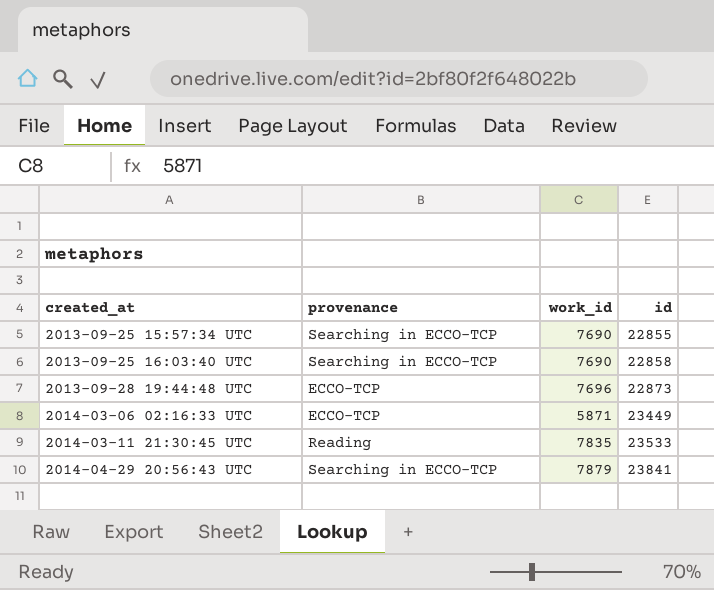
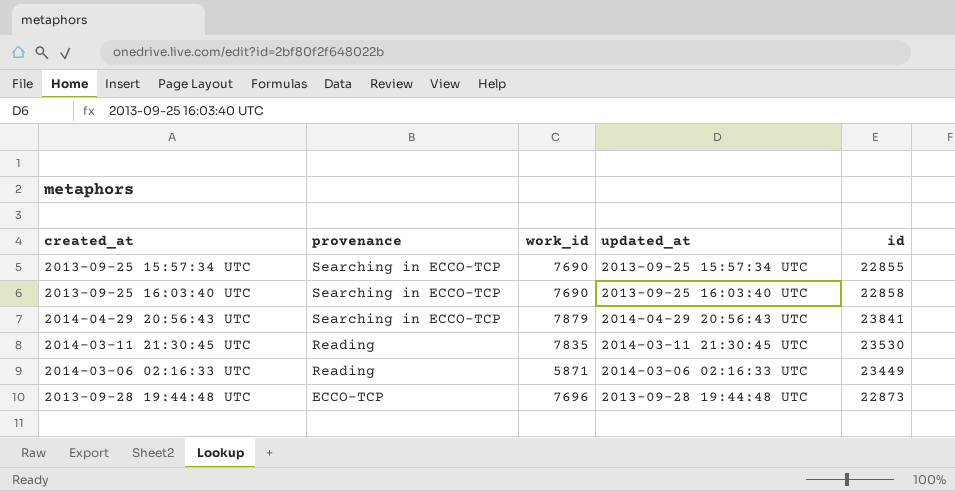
row order: created_at ascending -> provenance descending
column updated_at | position: none -> 4
2014-03-11 21:30:45 UTC | id: 23533 -> 23530
2014-03-06 02:16:33 UTC | provenance: ECCO-TCP -> Reading

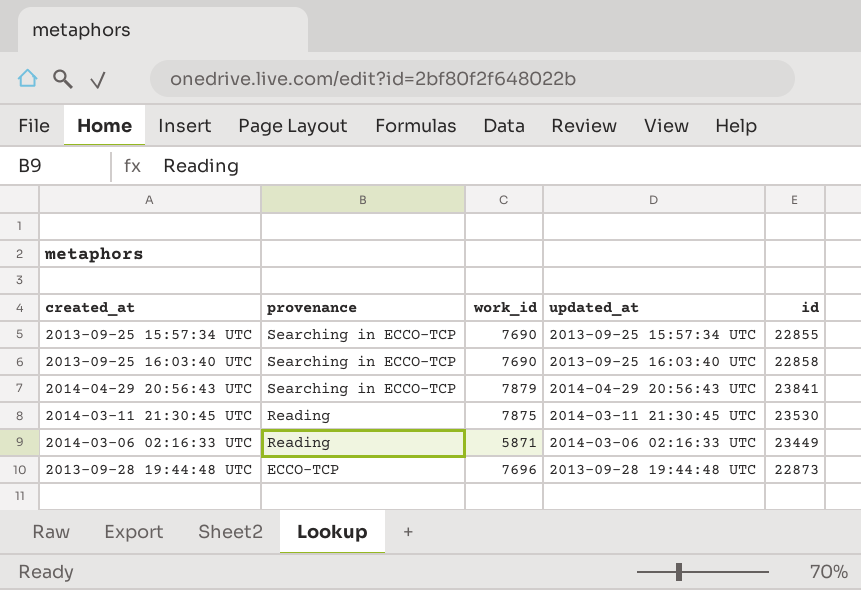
2014-03-11 21:30:45 UTC | work_id: 7835 -> 7875

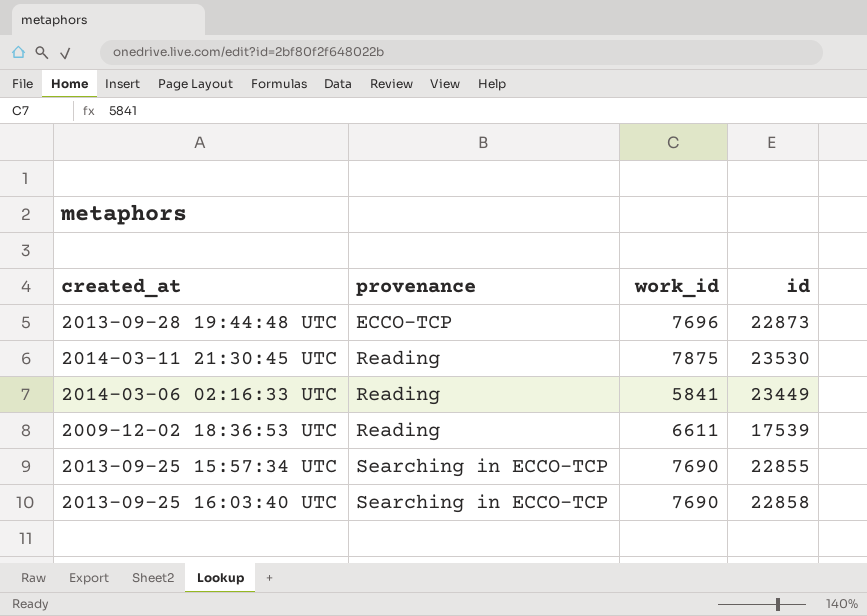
row order: provenance descending -> provenance ascending
column updated_at | position: 4 -> none
row 2014-04-29 20:56:43 UTC: Searching in ECCO-TCP | 7879 | 2014-04-29 20:56:43 UTC | 23841 -> none
2014-03-06 02:16:33 UTC | work_id: 5871 -> 5841
row 2009-12-02 18:36:53 UTC: none -> Reading | 6611 | 17539

